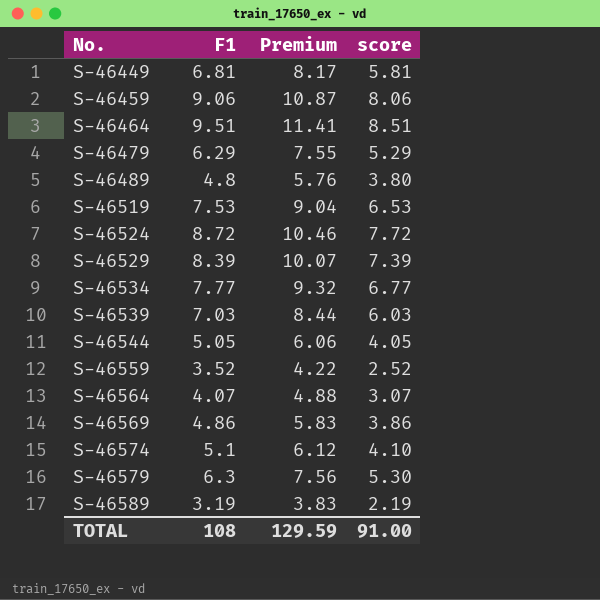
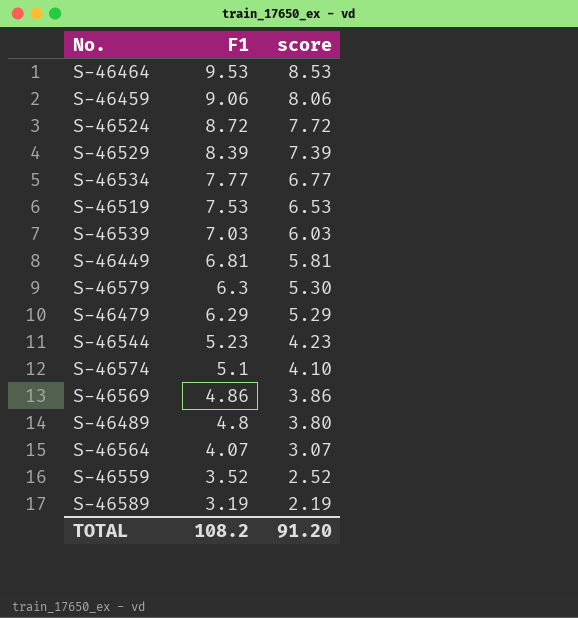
row order: No. ascending -> F1 descending
column Premium | formula: [F1] * 1.2 -> none
S-46464 | F1: 9.51 -> 9.53
S-46464 | score: 8.51 -> 8.53
S-46544 | F1: 5.05 -> 5.23
S-46544 | score: 4.05 -> 4.23
TOTAL | F1: 108 -> 108.2
TOTAL | score: 91.00 -> 91.20

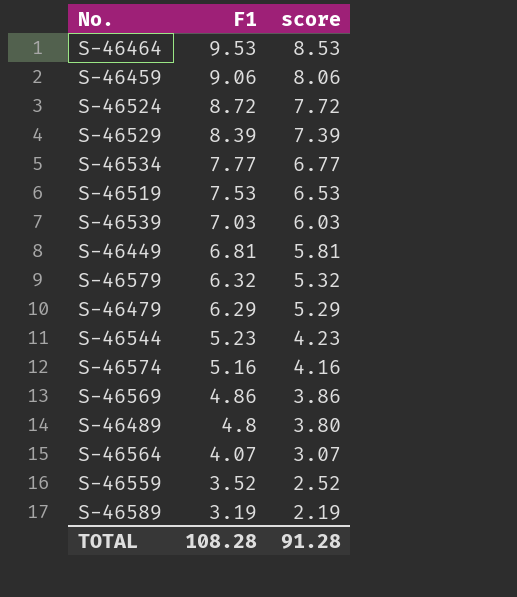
S-46579 | F1: 6.3 -> 6.32
S-46579 | score: 5.30 -> 5.32
S-46574 | F1: 5.1 -> 5.16
S-46574 | score: 4.10 -> 4.16
TOTAL | F1: 108.2 -> 108.28
TOTAL | score: 91.20 -> 91.28

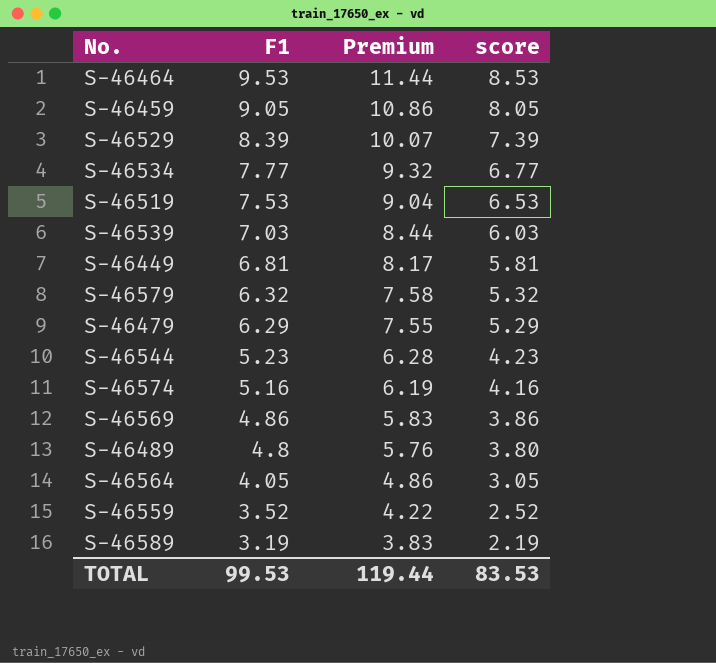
column Premium | formula: none -> [F1] * 1.2
row S-46524: 8.72 | 7.72 -> none
S-46459 | F1: 9.06 -> 9.05
S-46459 | score: 8.06 -> 8.05
S-46564 | F1: 4.07 -> 4.05
S-46564 | score: 3.07 -> 3.05
TOTAL | F1: 108.28 -> 99.53
TOTAL | score: 91.28 -> 83.53

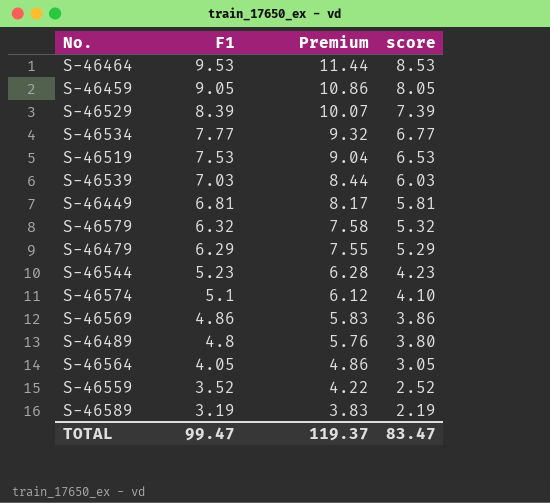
S-46574 | F1: 5.16 -> 5.1
S-46574 | Premium: 6.19 -> 6.12
S-46574 | score: 4.16 -> 4.10
TOTAL | F1: 99.53 -> 99.47
TOTAL | Premium: 119.44 -> 119.37
TOTAL | score: 83.53 -> 83.47

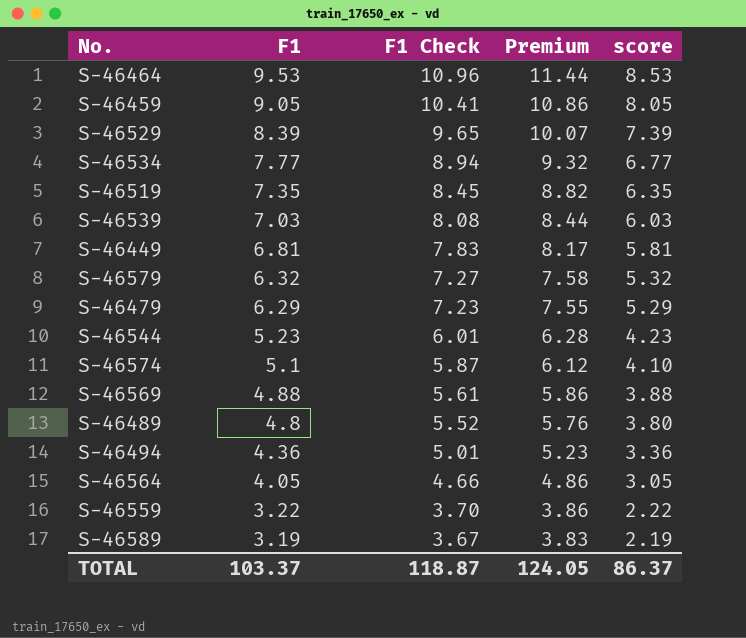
column F1 Check | formula: none -> [F1] * 1.15
S-46519 | F1: 7.53 -> 7.35
S-46519 | Premium: 9.04 -> 8.82
S-46519 | score: 6.53 -> 6.35
S-46569 | F1: 4.86 -> 4.88
S-46569 | Premium: 5.83 -> 5.86
S-46569 | score: 3.86 -> 3.88
row S-46494: none -> 4.36 | 5.01 | 5.23 | 3.36
S-46559 | F1: 3.52 -> 3.22
S-46559 | Premium: 4.22 -> 3.86
S-46559 | score: 2.52 -> 2.22
TOTAL | F1: 99.47 -> 103.37
TOTAL | Premium: 119.37 -> 124.05
TOTAL | score: 83.47 -> 86.37

